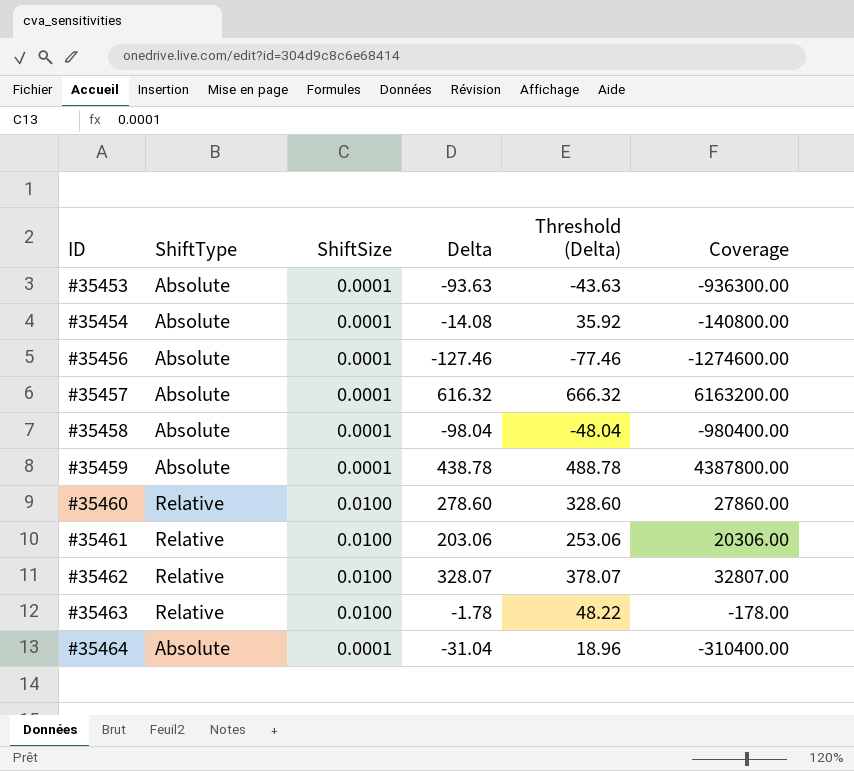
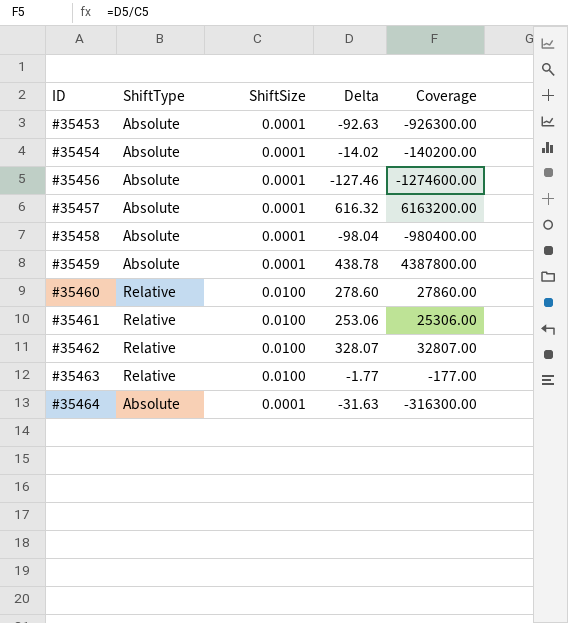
column Threshold (Delta) | formula: [Delta] + 50 -> none
#35453 | Delta: -93.63 -> -92.63
#35453 | Coverage: -936300.00 -> -926300.00
#35454 | Delta: -14.08 -> -14.02
#35454 | Coverage: -140800.00 -> -140200.00
#35461 | Delta: 203.06 -> 253.06
#35461 | Coverage: 20306.00 -> 25306.00
#35463 | Delta: -1.78 -> -1.77
#35463 | Coverage: -178.00 -> -177.00
#35464 | Delta: -31.04 -> -31.63
#35464 | Coverage: -310400.00 -> -316300.00

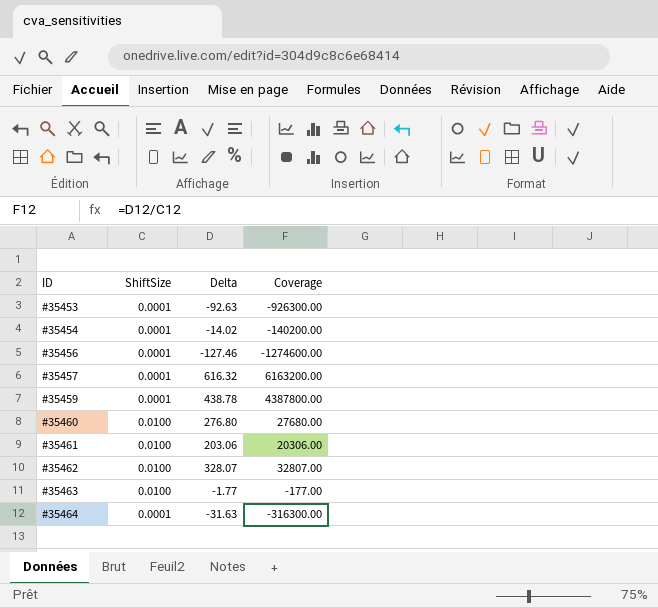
column ShiftType | position: 2 -> none
row #35458: Absolute | 0.0001 | -98.04 | -980400.00 -> none
#35460 | Delta: 278.60 -> 276.80
#35460 | Coverage: 27860.00 -> 27680.00
#35461 | Delta: 253.06 -> 203.06
#35461 | Coverage: 25306.00 -> 20306.00

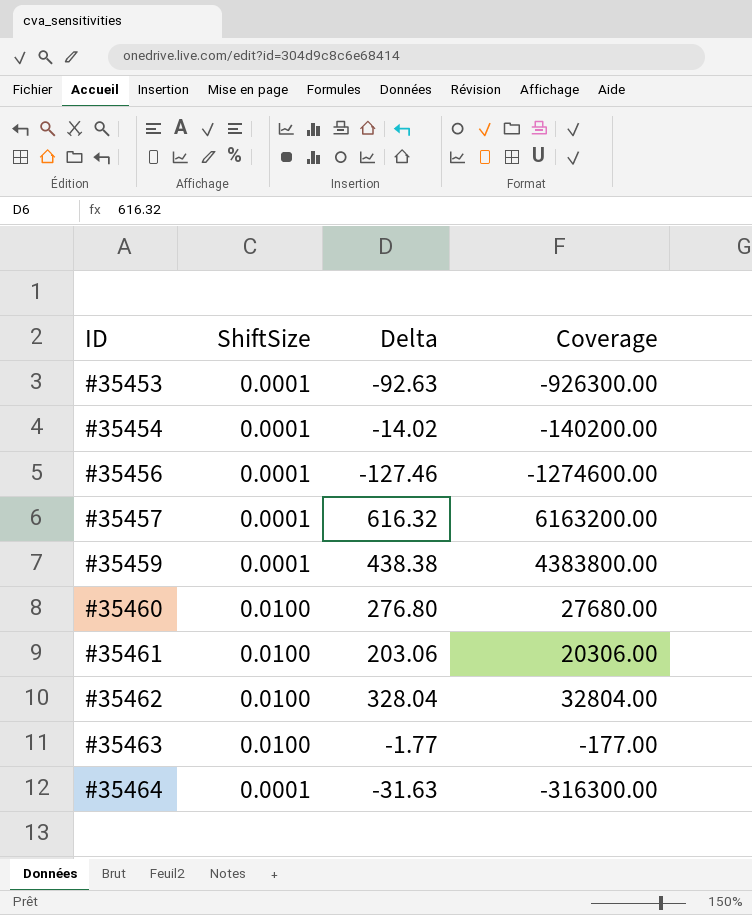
#35459 | Delta: 438.78 -> 438.38
#35459 | Coverage: 4387800.00 -> 4383800.00
#35462 | Delta: 328.07 -> 328.04
#35462 | Coverage: 32807.00 -> 32804.00

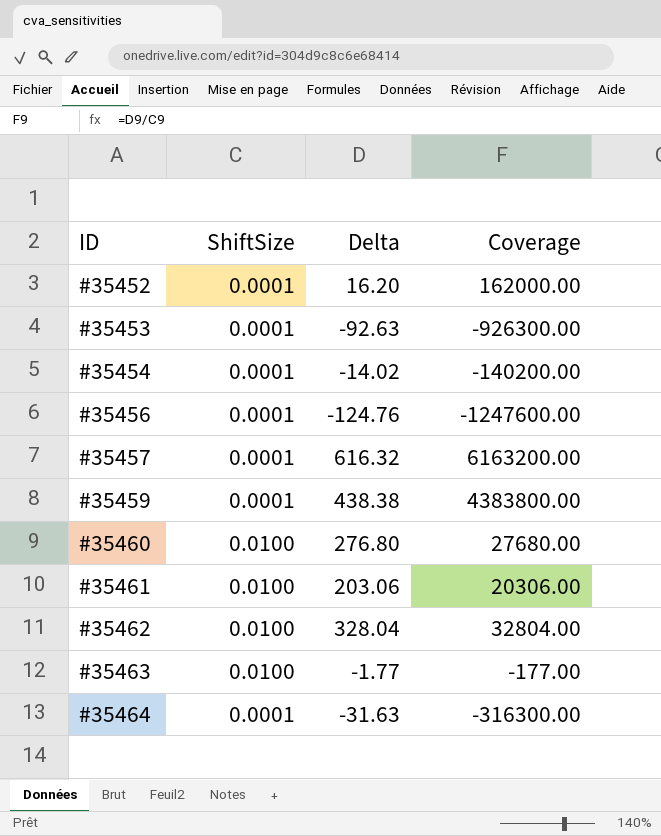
row #35452: none -> 0.0001 | 16.20 | 162000.00
#35456 | Delta: -127.46 -> -124.76
#35456 | Coverage: -1274600.00 -> -1247600.00

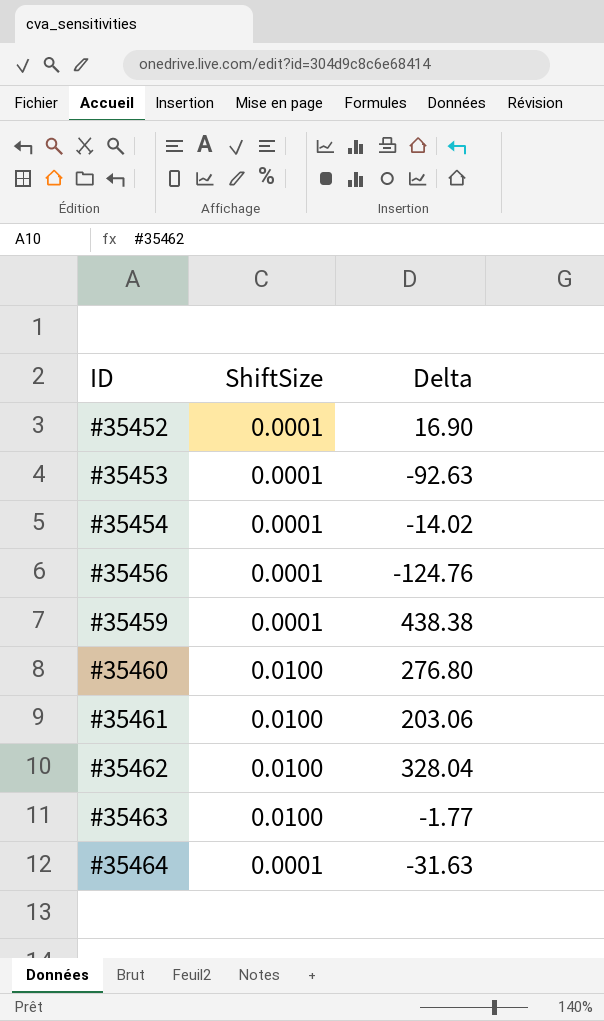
column Coverage | formula: [Delta] / [ShiftSize] -> none
row #35457: 0.0001 | 616.32 | 6163200.00 -> none
#35452 | Delta: 16.20 -> 16.90

